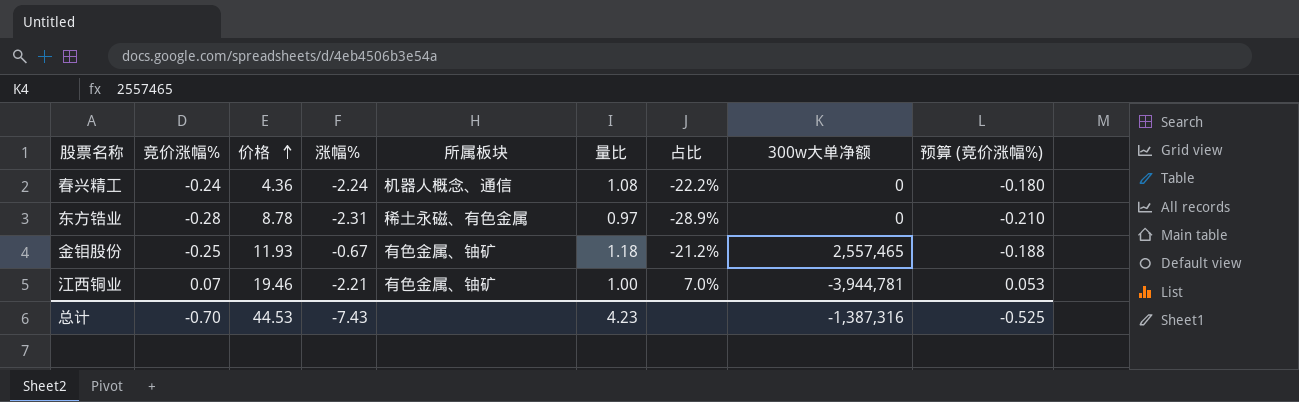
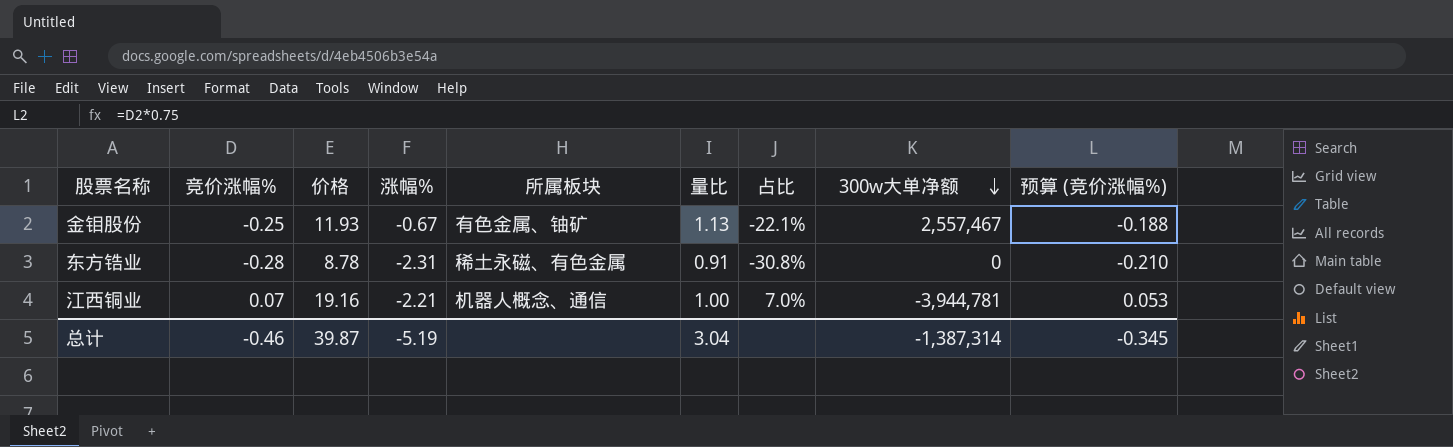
row order: 价格 ascending -> 300w大单净额 descending
row 春兴精工: -0.24 | 4.36 | -2.24 | 机器人概念、通信 | 1.08 | -22.2% | 0 | -0.180 -> none
金钼股份 | 量比: 1.18 -> 1.13
金钼股份 | 占比: -21.2% -> -22.1%
金钼股份 | 300w大单净额: 2,557,465 -> 2,557,467
东方锆业 | 量比: 0.97 -> 0.91
东方锆业 | 占比: -28.9% -> -30.8%
江西铜业 | 价格: 19.46 -> 19.16
江西铜业 | 所属板块: 有色金属、铀矿 -> 机器人概念、通信
总计 | 竞价涨幅%: -0.70 -> -0.46
总计 | 价格: 44.53 -> 39.87
总计 | 涨幅%: -7.43 -> -5.19
总计 | 量比: 4.23 -> 3.04
总计 | 300w大单净额: -1,387,316 -> -1,387,314
总计 | 预算 (竞价涨幅%): -0.525 -> -0.345

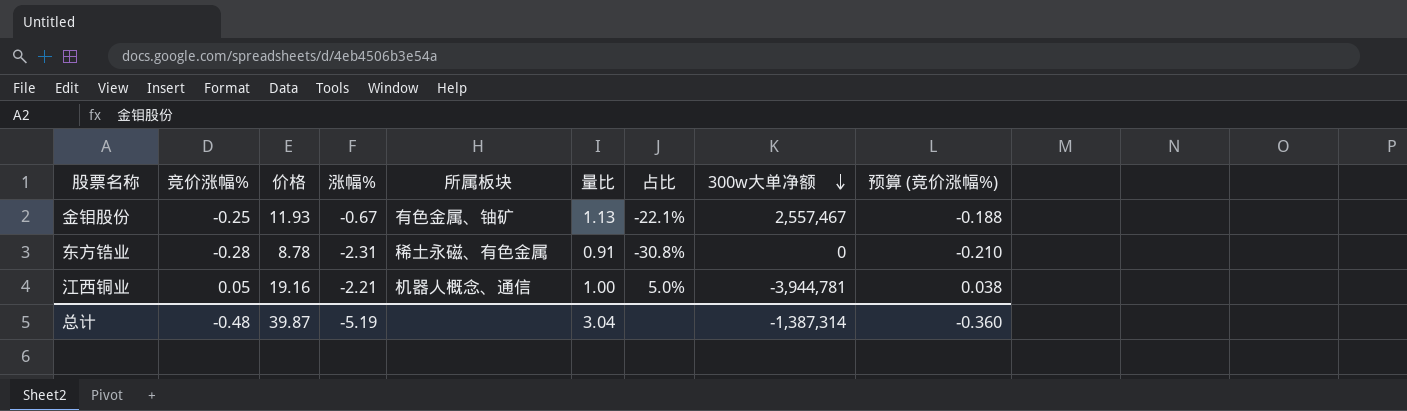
江西铜业 | 竞价涨幅%: 0.07 -> 0.05
江西铜业 | 占比: 7.0% -> 5.0%
江西铜业 | 预算 (竞价涨幅%): 0.053 -> 0.038
总计 | 竞价涨幅%: -0.46 -> -0.48
总计 | 预算 (竞价涨幅%): -0.345 -> -0.360

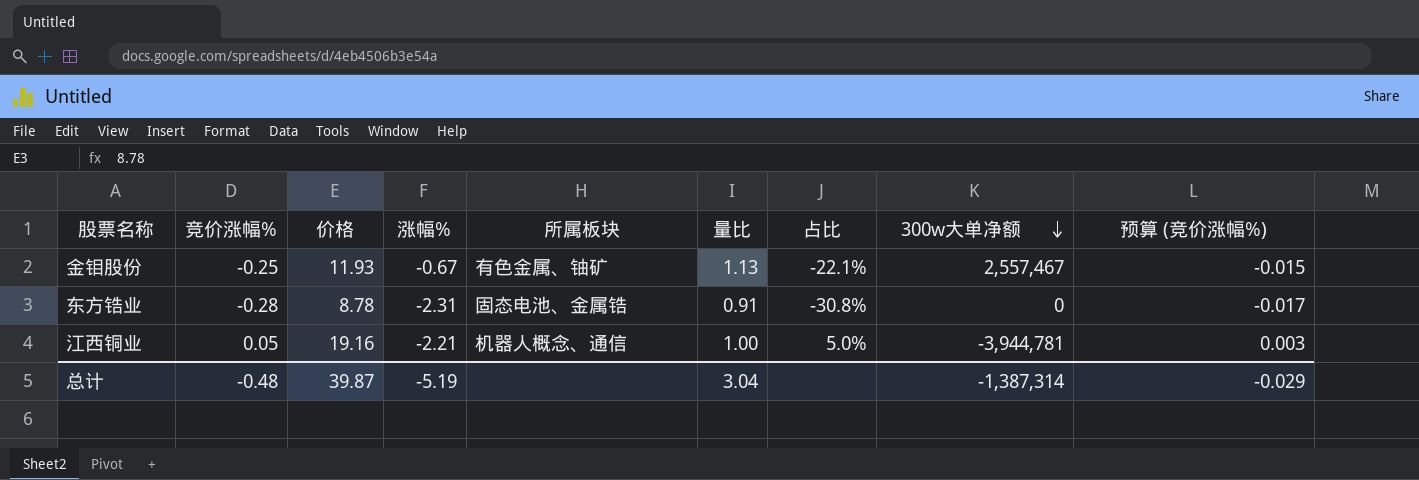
column 预算 (竞价涨幅%) | formula: [竞价涨幅%] * 0.75 -> [竞价涨幅%] * 0.06
东方锆业 | 所属板块: 稀土永磁、有色金属 -> 固态电池、金属锆
总计 | 预算 (竞价涨幅%): -0.360 -> -0.029

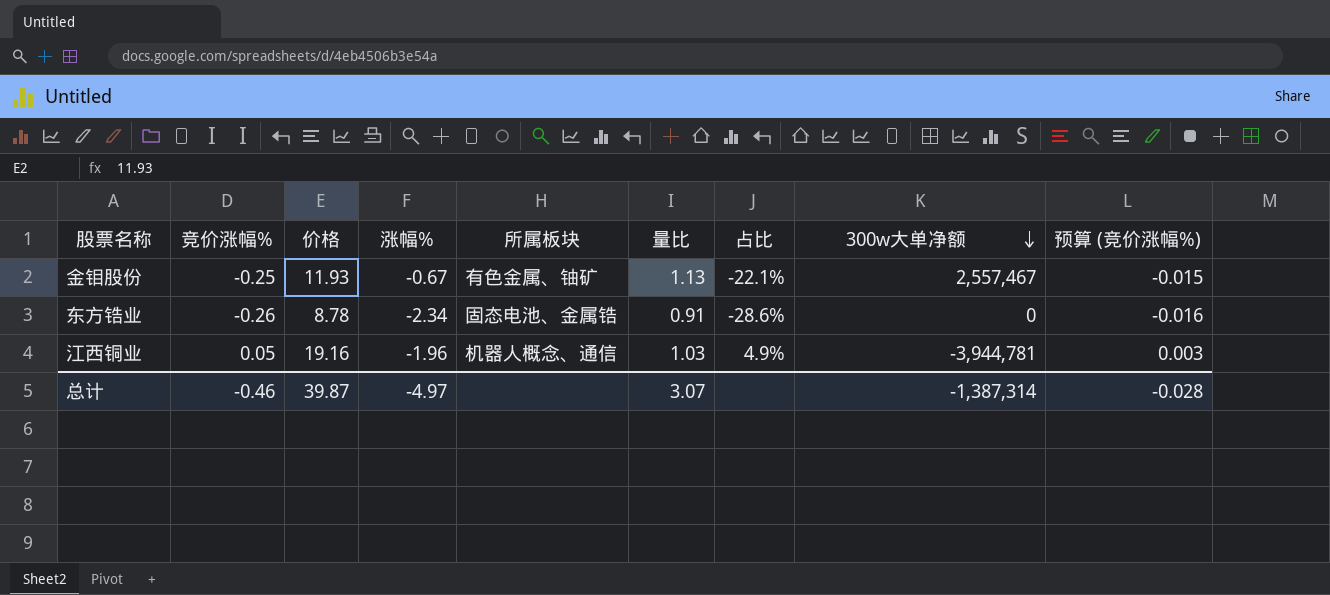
东方锆业 | 竞价涨幅%: -0.28 -> -0.26
东方锆业 | 涨幅%: -2.31 -> -2.34
东方锆业 | 占比: -30.8% -> -28.6%
东方锆业 | 预算 (竞价涨幅%): -0.017 -> -0.016
江西铜业 | 涨幅%: -2.21 -> -1.96
江西铜业 | 量比: 1.00 -> 1.03
江西铜业 | 占比: 5.0% -> 4.9%
总计 | 竞价涨幅%: -0.48 -> -0.46
总计 | 涨幅%: -5.19 -> -4.97
总计 | 量比: 3.04 -> 3.07
总计 | 预算 (竞价涨幅%): -0.029 -> -0.028

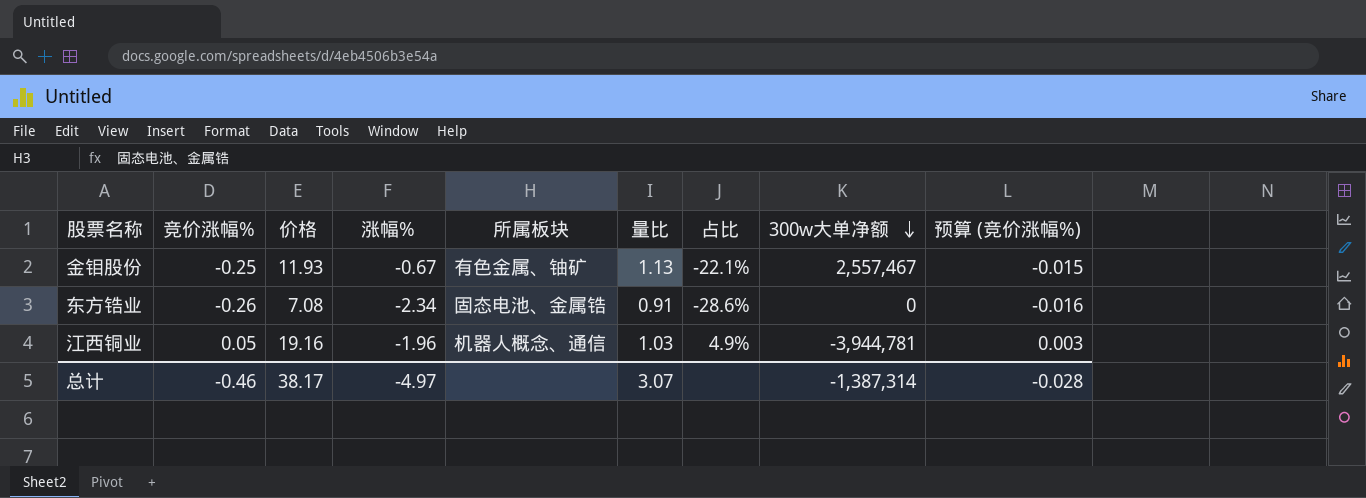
东方锆业 | 价格: 8.78 -> 7.08
总计 | 价格: 39.87 -> 38.17

